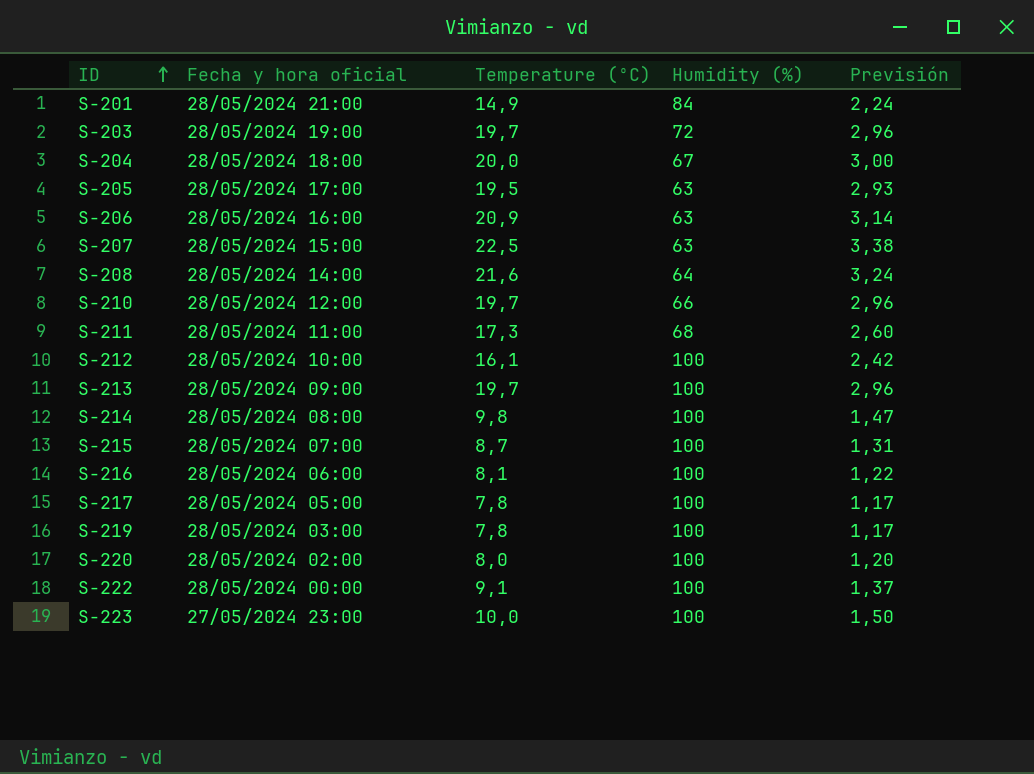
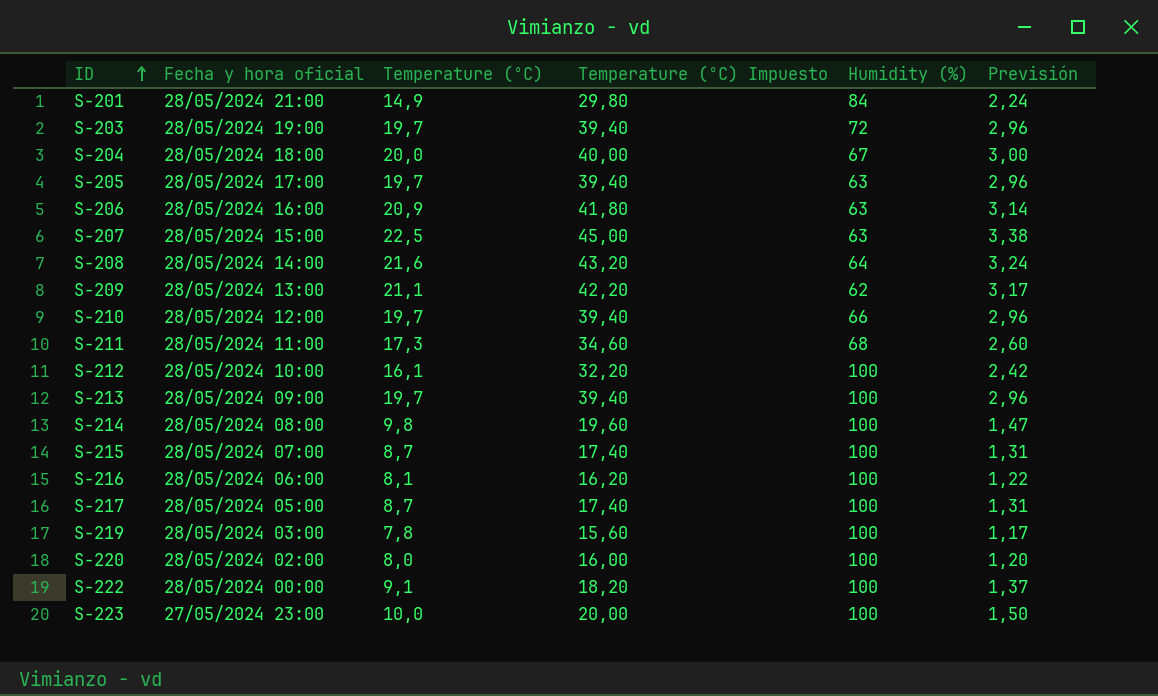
column Temperature (ºC) Impuesto | formula: none -> [Temperature (ºC)] * 2
S-205 | Temperature (ºC): 19,5 -> 19,7
S-205 | Previsión: 2,93 -> 2,96
row S-209: none -> 28/05/2024 13:00 | 21,1 | 42,20 | 62 | 3,17
S-217 | Temperature (ºC): 7,8 -> 8,7
S-217 | Previsión: 1,17 -> 1,31

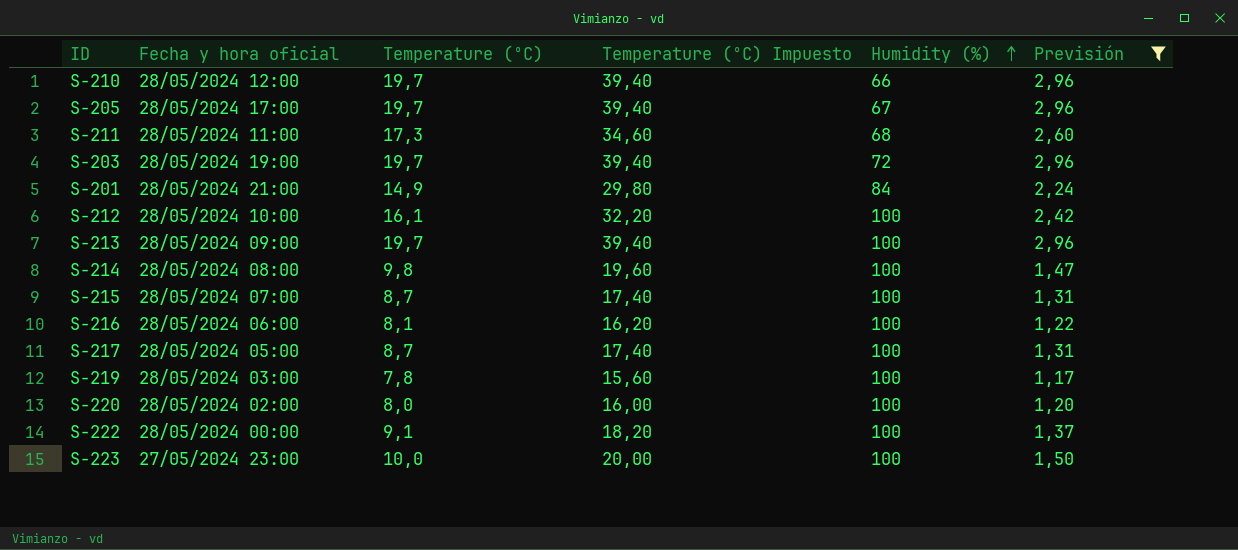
filter: none -> Previsión <= 2,96
row order: ID ascending -> Humidity (%) ascending
S-205 | Humidity (%): 63 -> 67

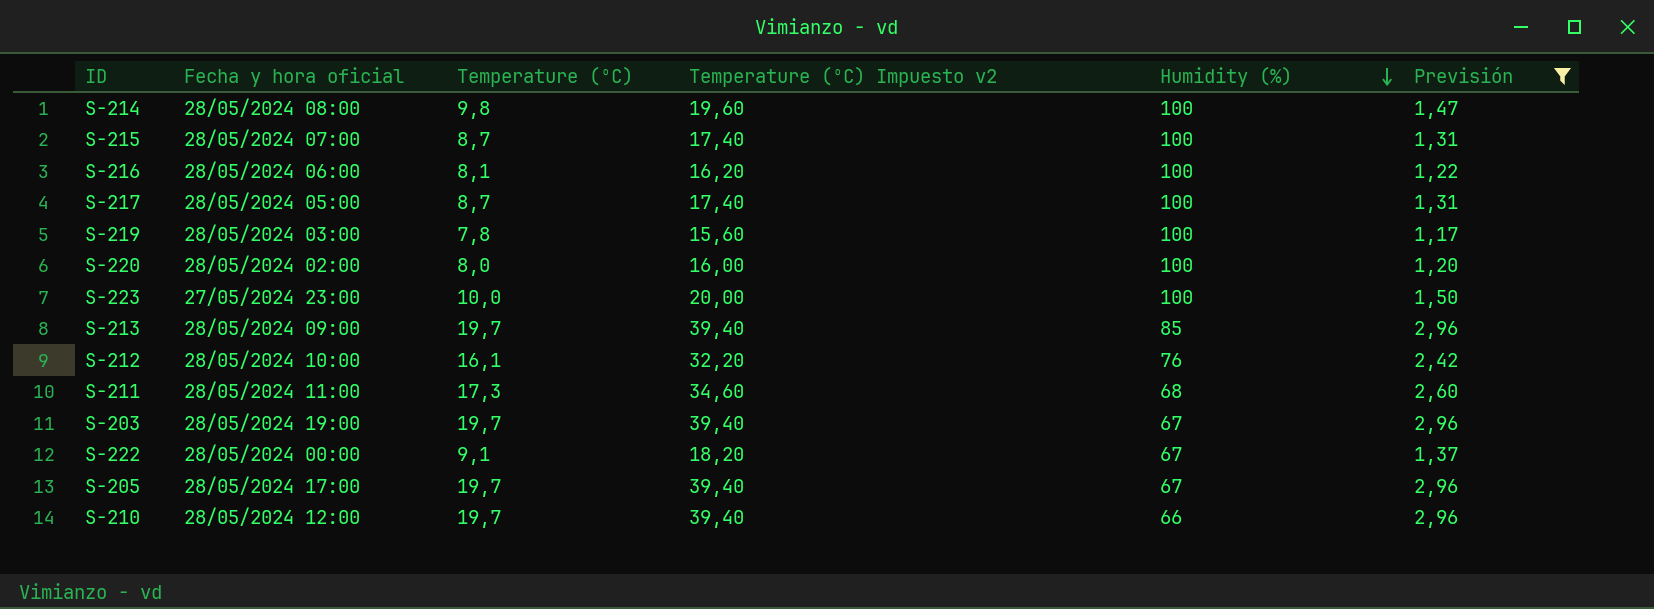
row order: Humidity (%) ascending -> Humidity (%) descending
column name: Temperature (ºC) Impuesto -> Temperature (ºC) Impuesto v2
row S-201: 28/05/2024 21:00 | 14,9 | 29,80 | 84 | 2,24 -> none
S-213 | Humidity (%): 100 -> 85
S-212 | Humidity (%): 100 -> 76
S-203 | Humidity (%): 72 -> 67
S-222 | Humidity (%): 100 -> 67

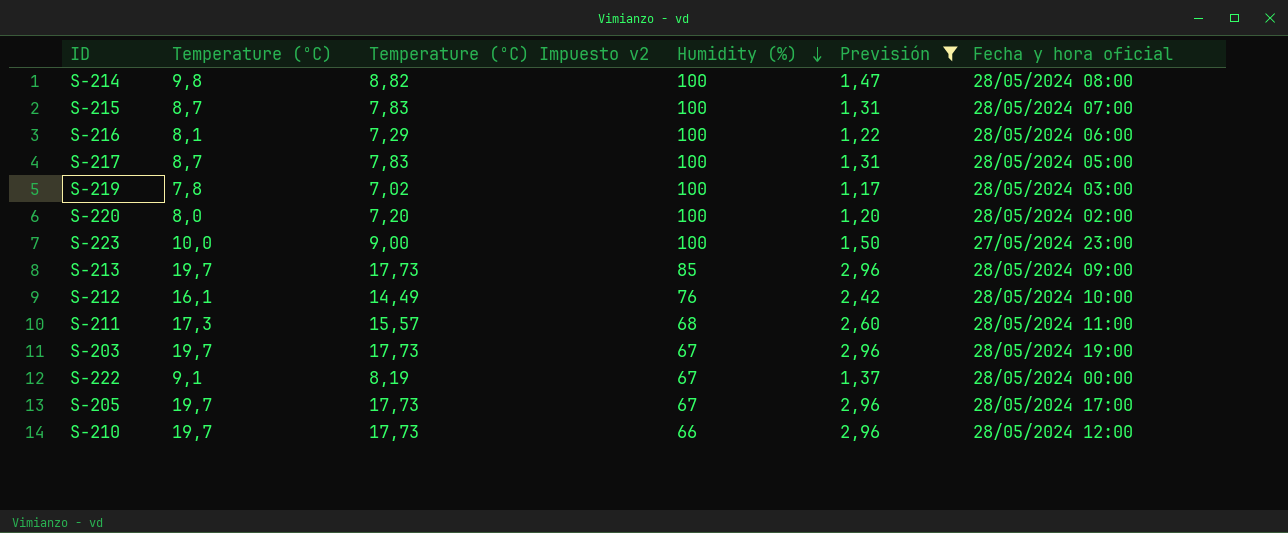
column Temperature (ºC) Impuesto v2 | formula: [Temperature (ºC)] * 2 -> [Temperature (ºC)] * 0,9
column Fecha y hora oficial | position: 2 -> 6

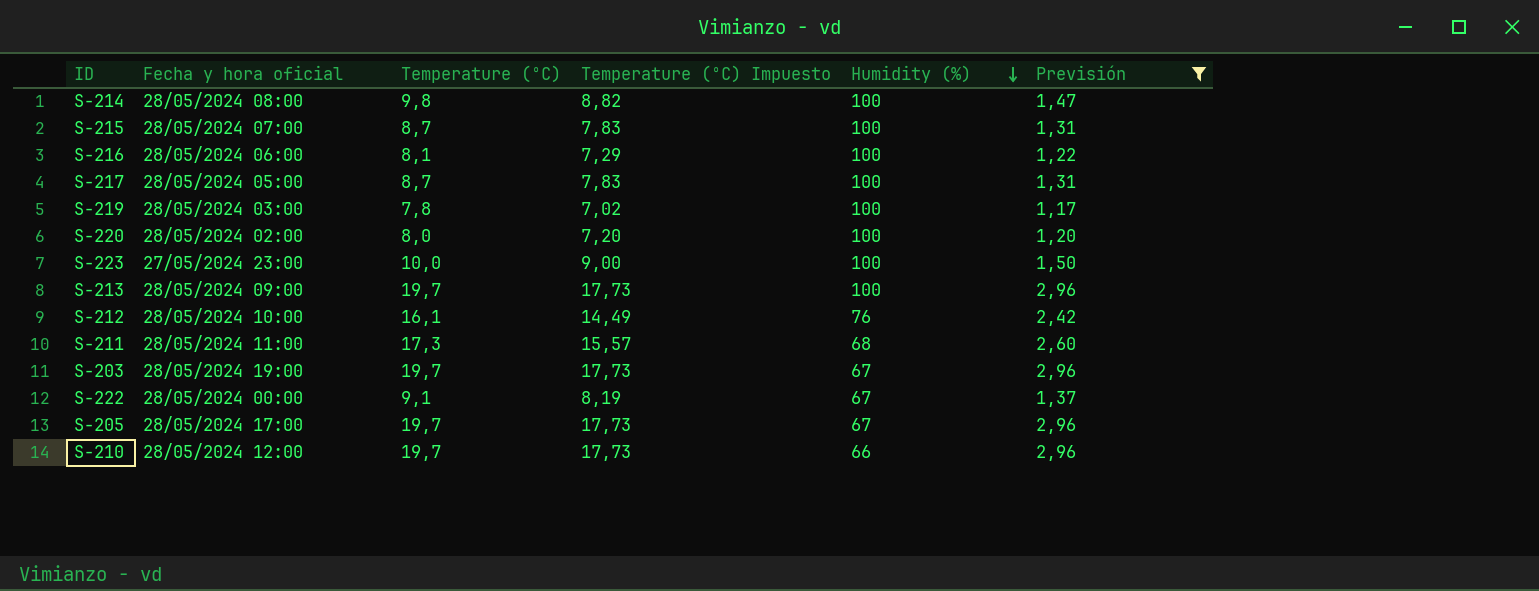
column Fecha y hora oficial | position: 6 -> 2
column name: Temperature (ºC) Impuesto v2 -> Temperature (ºC) Impuesto
S-213 | Humidity (%): 85 -> 100

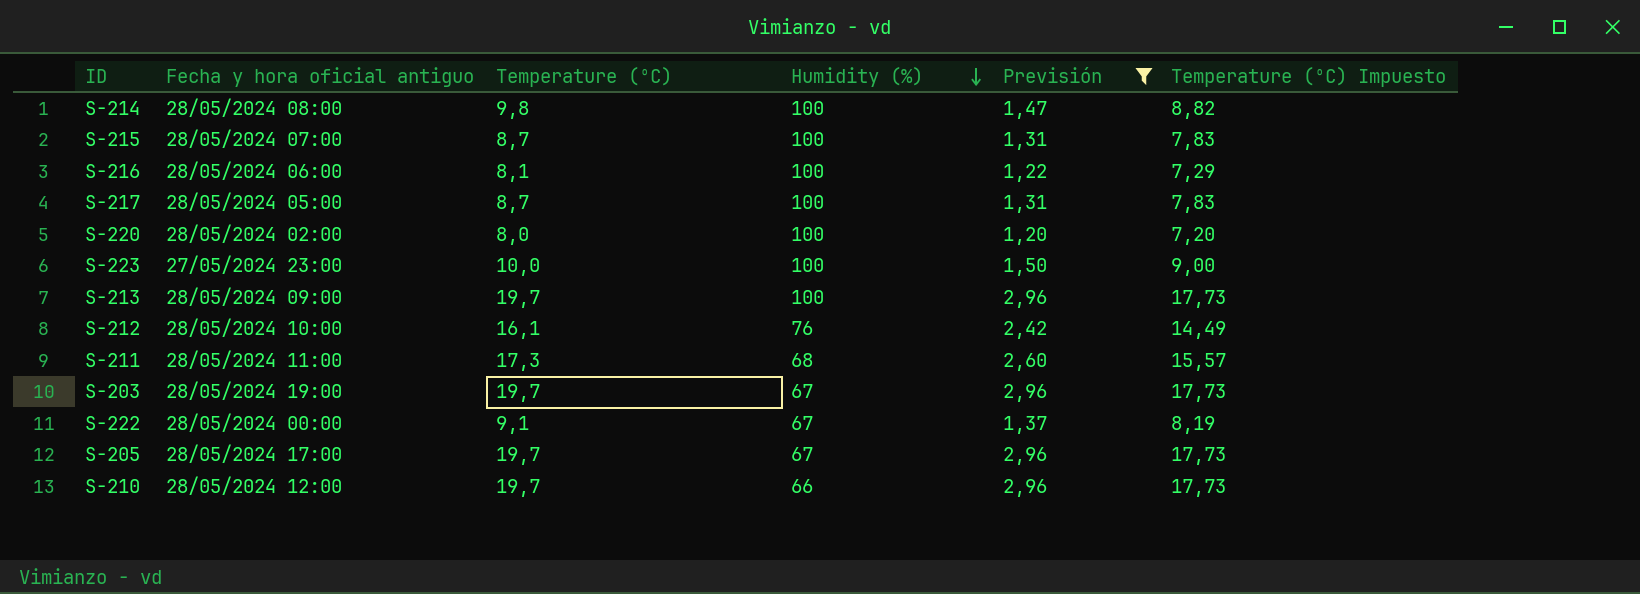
column name: Fecha y hora oficial -> Fecha y hora oficial antiguo
column Temperature (ºC) Impuesto | position: 4 -> 6
row S-219: 28/05/2024 03:00 | 7,8 | 7,02 | 100 | 1,17 -> none

